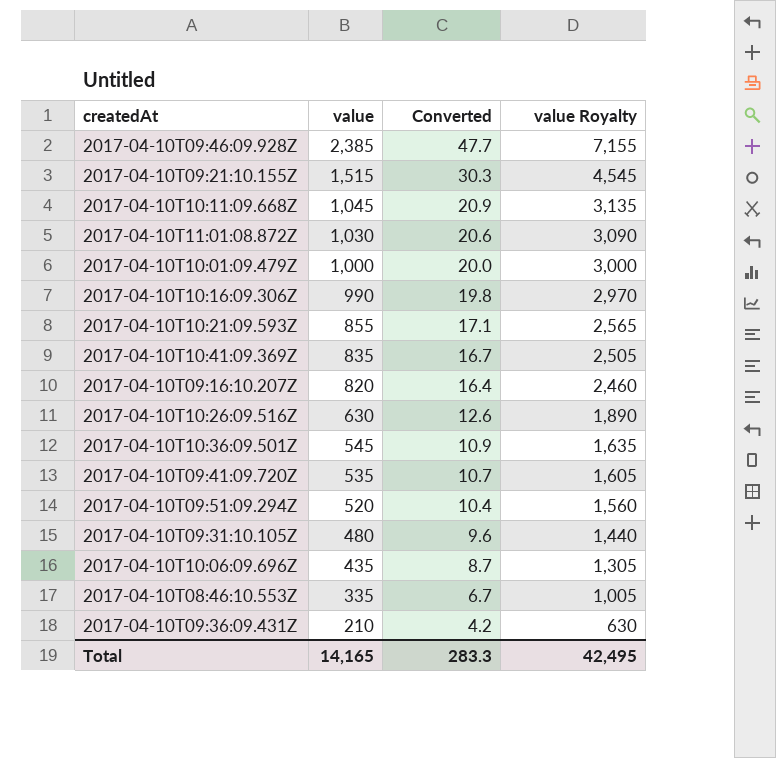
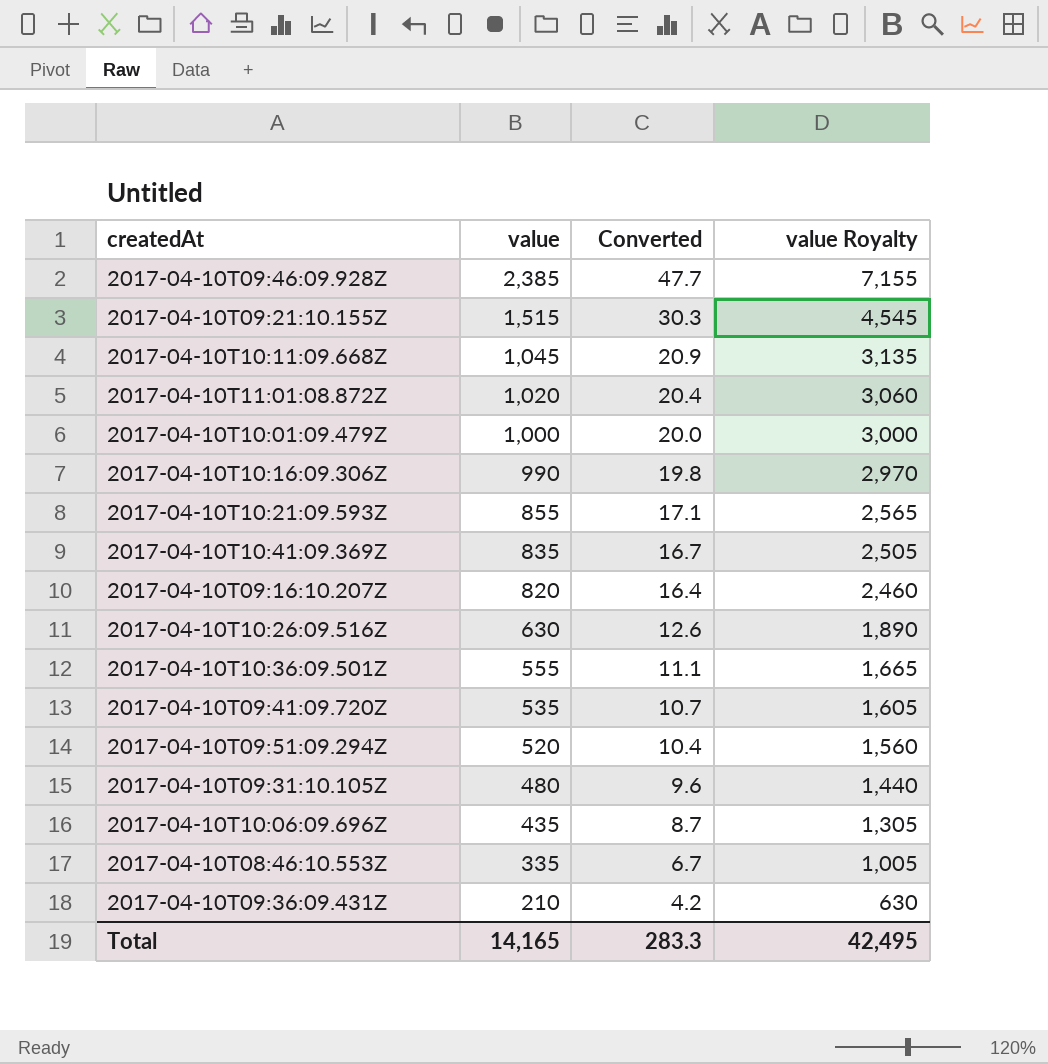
2017-04-10T11:01:08.872Z | value: 1,030 -> 1,020
2017-04-10T11:01:08.872Z | Converted: 20.6 -> 20.4
2017-04-10T11:01:08.872Z | value Royalty: 3,090 -> 3,060
2017-04-10T10:36:09.501Z | value: 545 -> 555
2017-04-10T10:36:09.501Z | Converted: 10.9 -> 11.1
2017-04-10T10:36:09.501Z | value Royalty: 1,635 -> 1,665

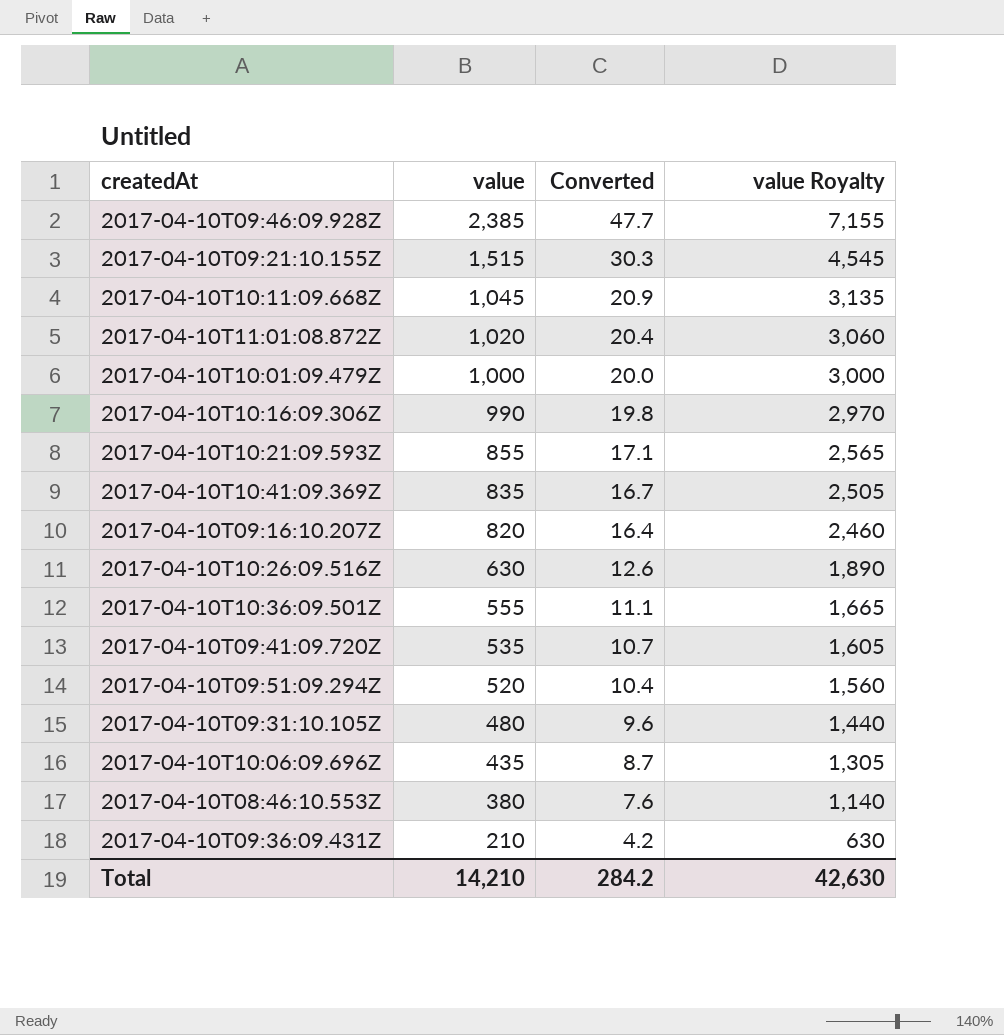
2017-04-10T08:46:10.553Z | value: 335 -> 380
2017-04-10T08:46:10.553Z | Converted: 6.7 -> 7.6
2017-04-10T08:46:10.553Z | value Royalty: 1,005 -> 1,140
Total | value: 14,165 -> 14,210
Total | Converted: 283.3 -> 284.2
Total | value Royalty: 42,495 -> 42,630

